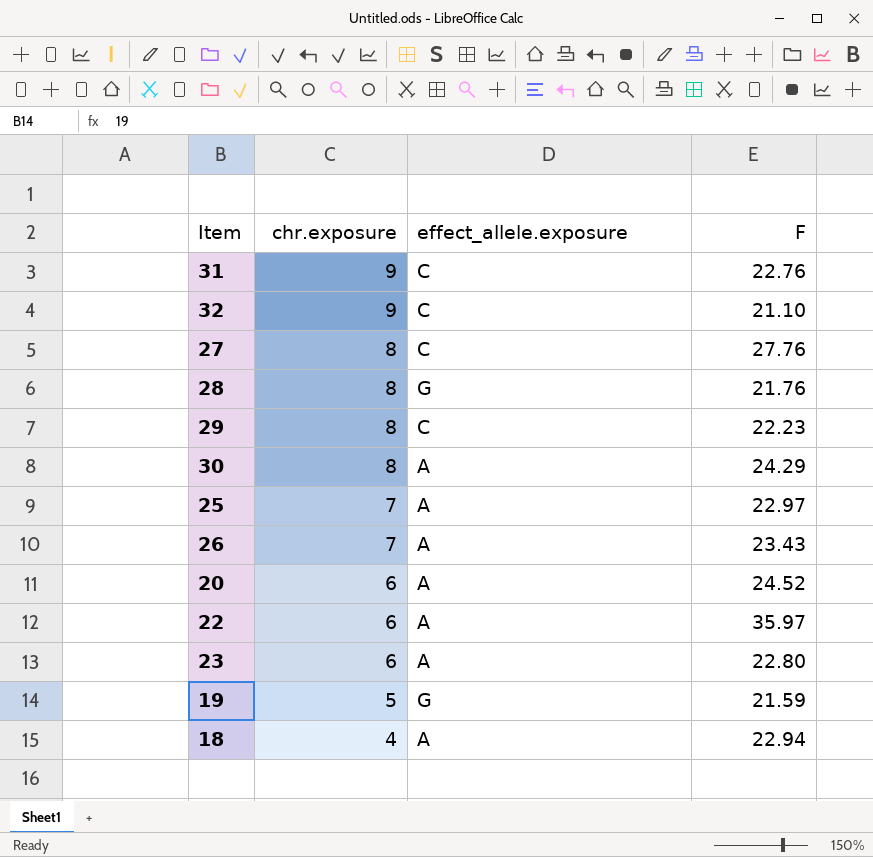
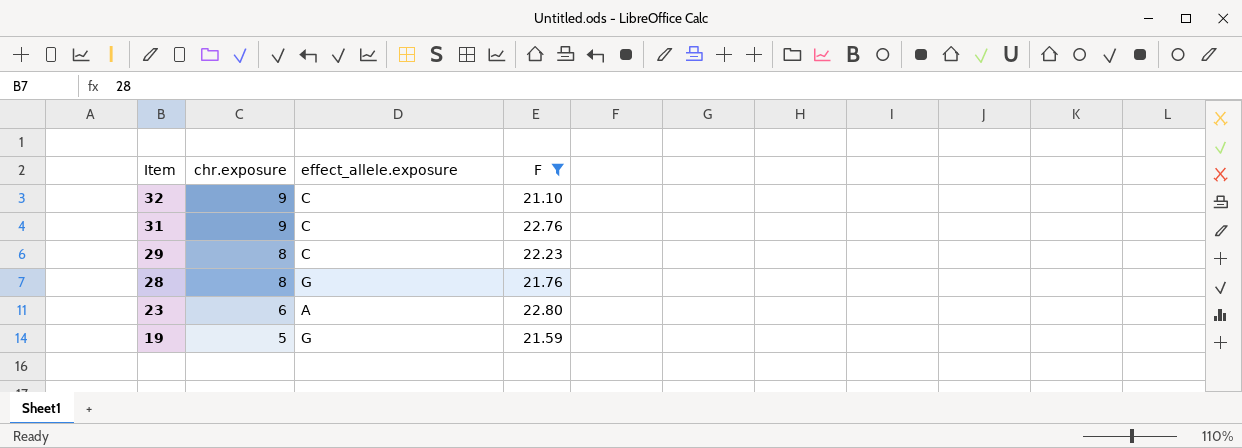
filter: none -> F <= 22.80
row order: chr.exposure descending -> Item descending

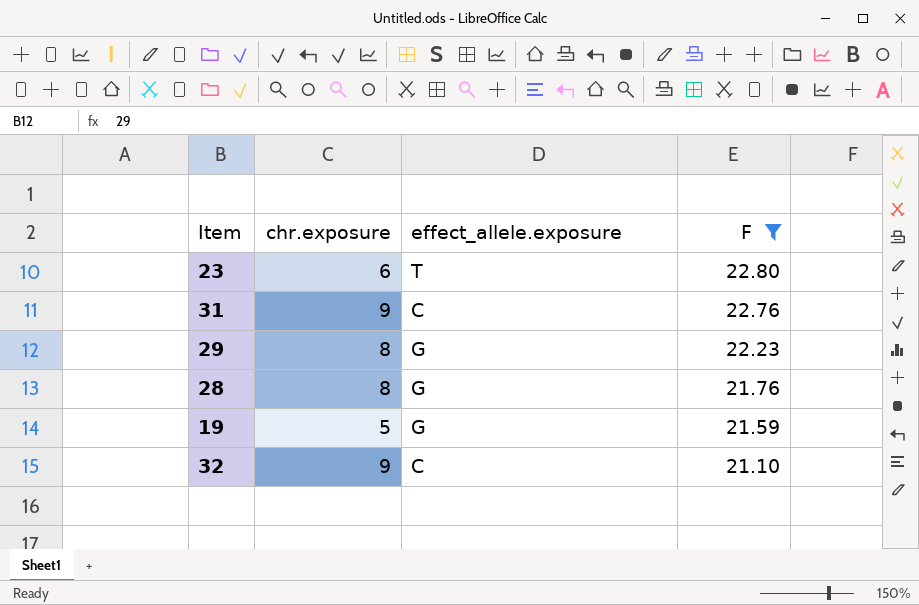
row order: Item descending -> F descending
23 | effect_allele.exposure: A -> T
29 | effect_allele.exposure: C -> G

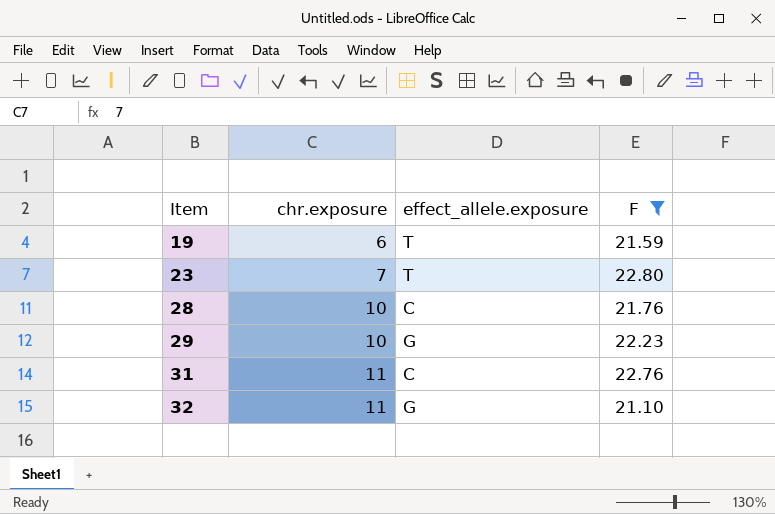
row order: F descending -> Item ascending
19 | chr.exposure: 5 -> 6
19 | effect_allele.exposure: G -> T
23 | chr.exposure: 6 -> 7
28 | chr.exposure: 8 -> 10
28 | effect_allele.exposure: G -> C
29 | chr.exposure: 8 -> 10
31 | chr.exposure: 9 -> 11
32 | chr.exposure: 9 -> 11
32 | effect_allele.exposure: C -> G

